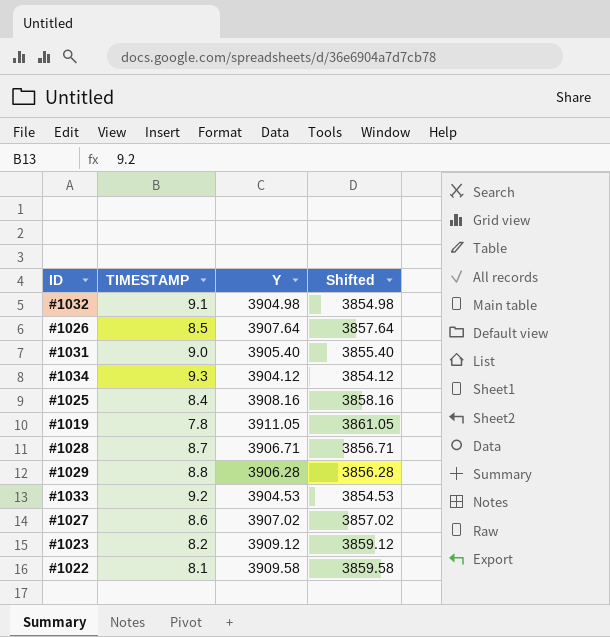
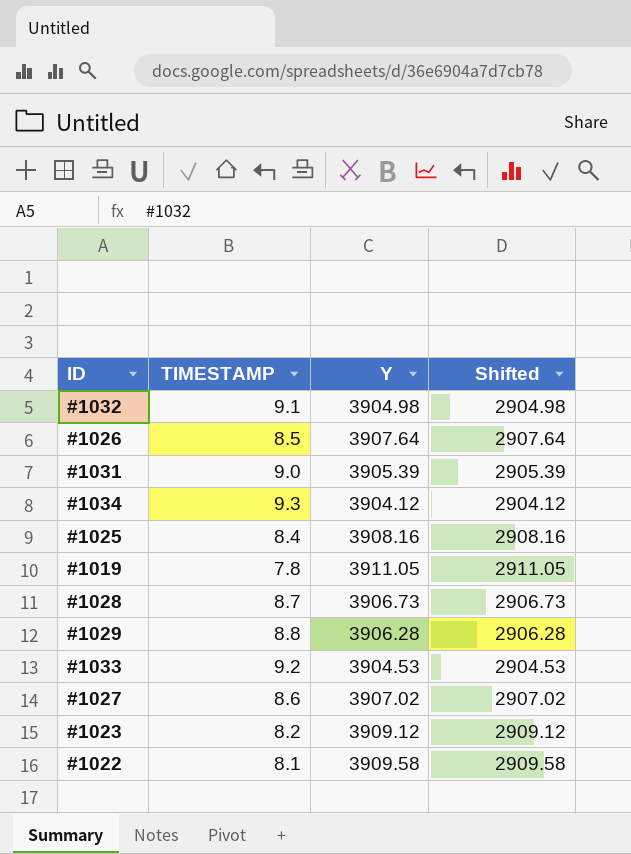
column Shifted | formula: [Y] - 50 -> [Y] - 1000
#1031 | Y: 3905.40 -> 3905.39
#1028 | Y: 3906.71 -> 3906.73

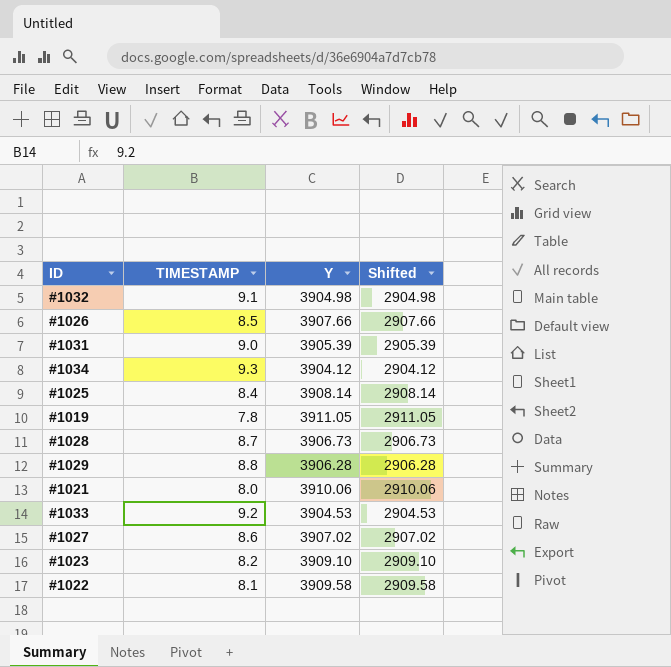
#1026 | Y: 3907.64 -> 3907.66
#1026 | Shifted: 2907.64 -> 2907.66
#1025 | Y: 3908.16 -> 3908.14
#1025 | Shifted: 2908.16 -> 2908.14
row #1021: none -> 8.0 | 3910.06 | 2910.06
#1023 | Y: 3909.12 -> 3909.10
#1023 | Shifted: 2909.12 -> 2909.10

